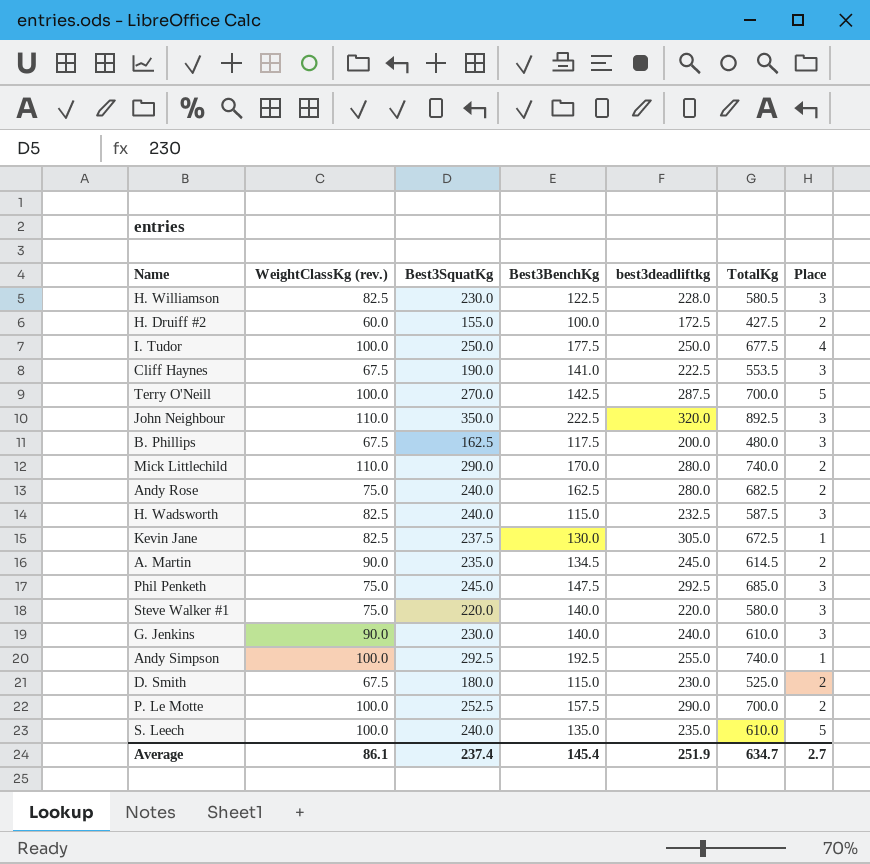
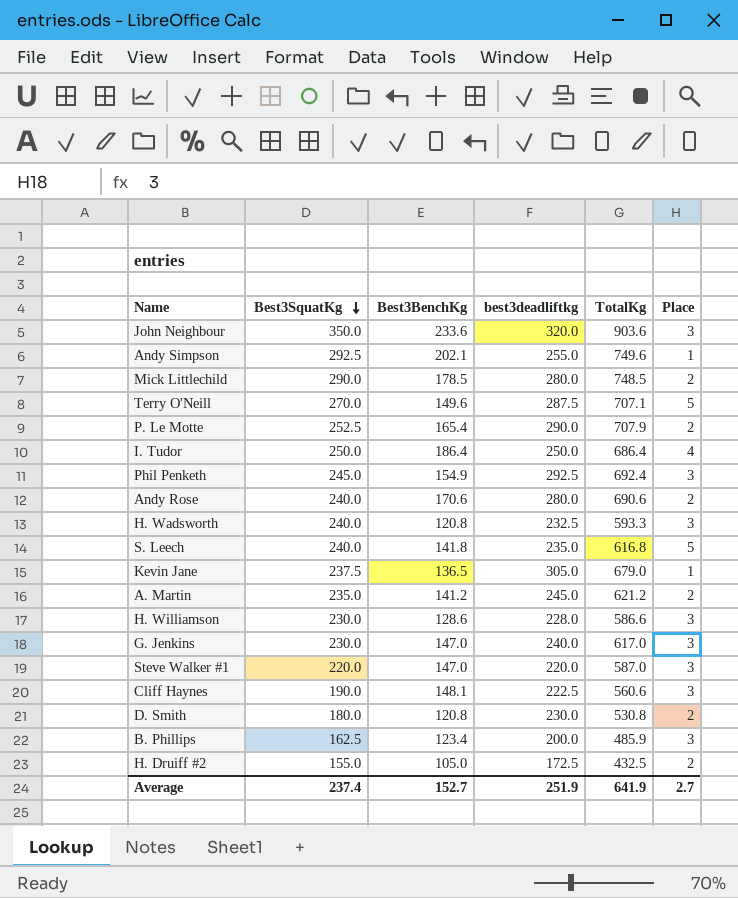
row order: none -> Best3SquatKg descending
column WeightClassKg (rev.) | position: 2 -> none
John Neighbour | Best3BenchKg: 222.5 -> 233.6
John Neighbour | TotalKg: 892.5 -> 903.6
Andy Simpson | Best3BenchKg: 192.5 -> 202.1
Andy Simpson | TotalKg: 740.0 -> 749.6
Mick Littlechild | Best3BenchKg: 170.0 -> 178.5
Mick Littlechild | TotalKg: 740.0 -> 748.5
Terry O'Neill | Best3BenchKg: 142.5 -> 149.6
Terry O'Neill | TotalKg: 700.0 -> 707.1
P. Le Motte | Best3BenchKg: 157.5 -> 165.4
P. Le Motte | TotalKg: 700.0 -> 707.9
I. Tudor | Best3BenchKg: 177.5 -> 186.4
I. Tudor | TotalKg: 677.5 -> 686.4
Phil Penketh | Best3BenchKg: 147.5 -> 154.9
Phil Penketh | TotalKg: 685.0 -> 692.4
Andy Rose | Best3BenchKg: 162.5 -> 170.6
Andy Rose | TotalKg: 682.5 -> 690.6
H. Wadsworth | Best3BenchKg: 115.0 -> 120.8
H. Wadsworth | TotalKg: 587.5 -> 593.3
S. Leech | Best3BenchKg: 135.0 -> 141.8
S. Leech | TotalKg: 610.0 -> 616.8
Kevin Jane | Best3BenchKg: 130.0 -> 136.5
Kevin Jane | TotalKg: 672.5 -> 679.0
A. Martin | Best3BenchKg: 134.5 -> 141.2
A. Martin | TotalKg: 614.5 -> 621.2
H. Williamson | Best3BenchKg: 122.5 -> 128.6
H. Williamson | TotalKg: 580.5 -> 586.6
G. Jenkins | Best3BenchKg: 140.0 -> 147.0
G. Jenkins | TotalKg: 610.0 -> 617.0
Steve Walker #1 | Best3BenchKg: 140.0 -> 147.0
Steve Walker #1 | TotalKg: 580.0 -> 587.0
Cliff Haynes | Best3BenchKg: 141.0 -> 148.1
Cliff Haynes | TotalKg: 553.5 -> 560.6
D. Smith | Best3BenchKg: 115.0 -> 120.8
D. Smith | TotalKg: 525.0 -> 530.8
B. Phillips | Best3BenchKg: 117.5 -> 123.4
B. Phillips | TotalKg: 480.0 -> 485.9
H. Druiff #2 | Best3BenchKg: 100.0 -> 105.0
H. Druiff #2 | TotalKg: 427.5 -> 432.5
Average | Best3BenchKg: 145.4 -> 152.7
Average | TotalKg: 634.7 -> 641.9

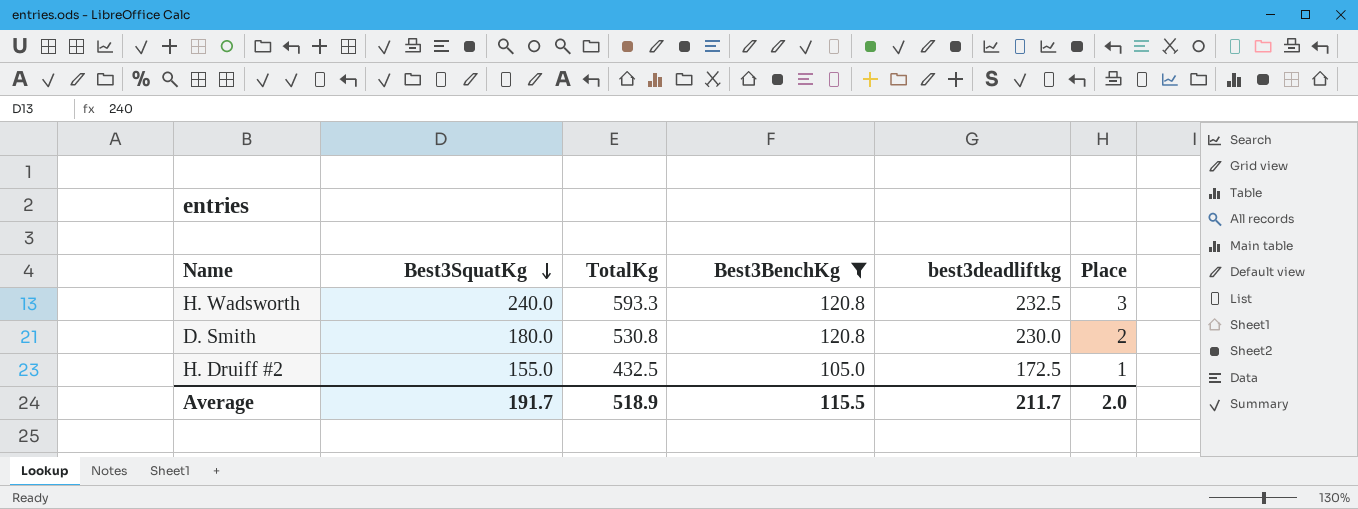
filter: none -> Best3BenchKg <= 120.8
column TotalKg | position: 5 -> 3
H. Druiff #2 | Place: 2 -> 1
Average | Best3SquatKg: 237.4 -> 191.7
Average | TotalKg: 641.9 -> 518.9
Average | Best3BenchKg: 152.7 -> 115.5
Average | best3deadliftkg: 251.9 -> 211.7
Average | Place: 2.7 -> 2.0

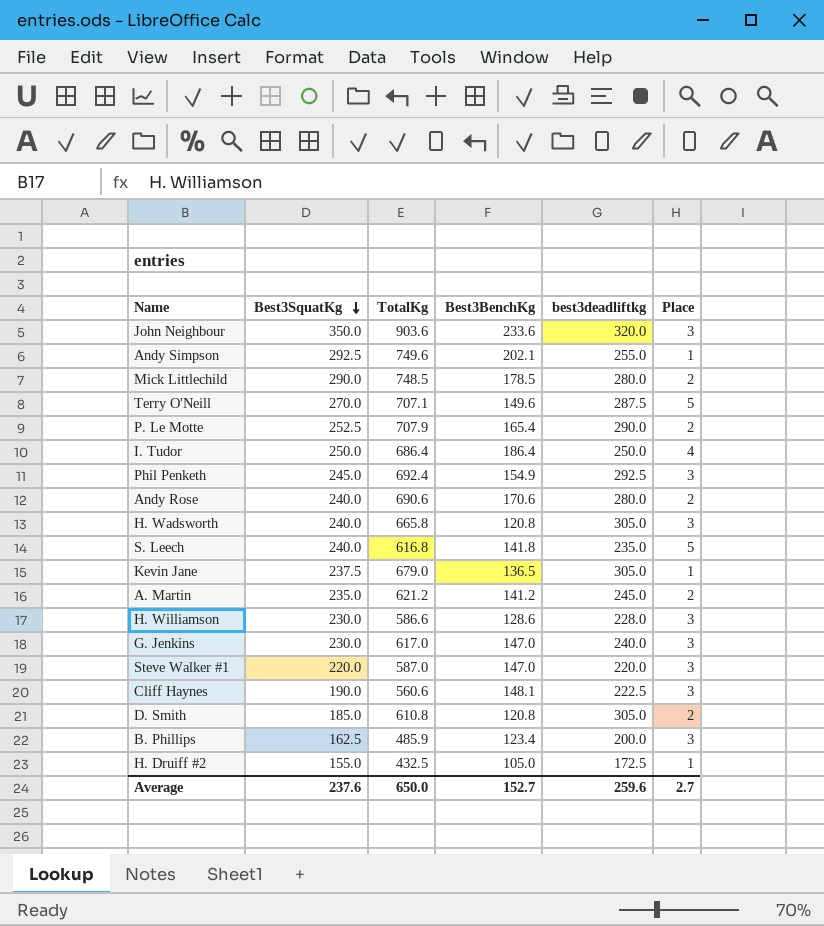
filter: Best3BenchKg <= 120.8 -> none
H. Wadsworth | TotalKg: 593.3 -> 665.8
H. Wadsworth | best3deadliftkg: 232.5 -> 305.0
D. Smith | Best3SquatKg: 180.0 -> 185.0
D. Smith | TotalKg: 530.8 -> 610.8
D. Smith | best3deadliftkg: 230.0 -> 305.0
Average | Best3SquatKg: 191.7 -> 237.6
Average | TotalKg: 518.9 -> 650.0
Average | Best3BenchKg: 115.5 -> 152.7
Average | best3deadliftkg: 211.7 -> 259.6
Average | Place: 2.0 -> 2.7

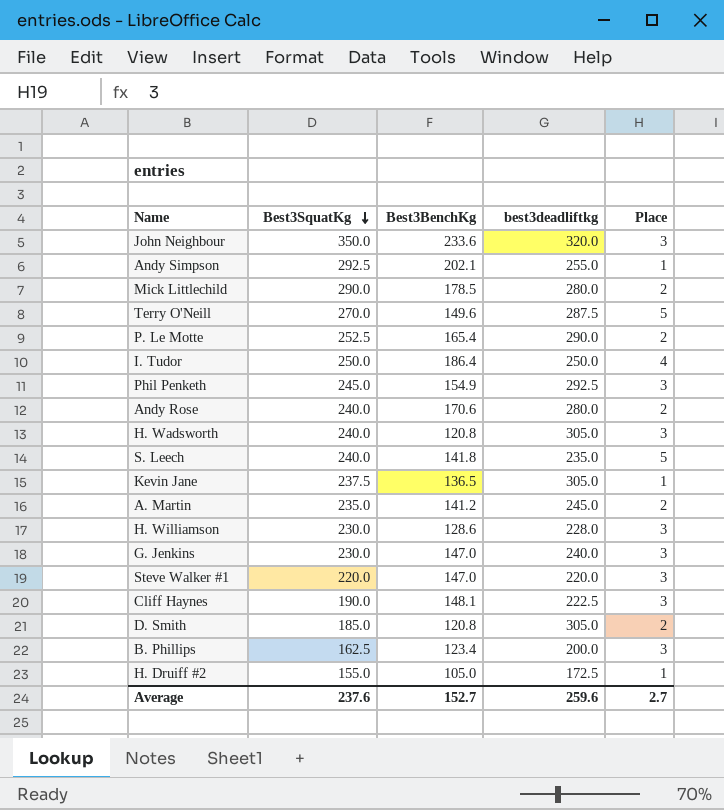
column TotalKg | formula: [Best3SquatKg] + [Best3BenchKg] + [best3deadliftkg] -> none

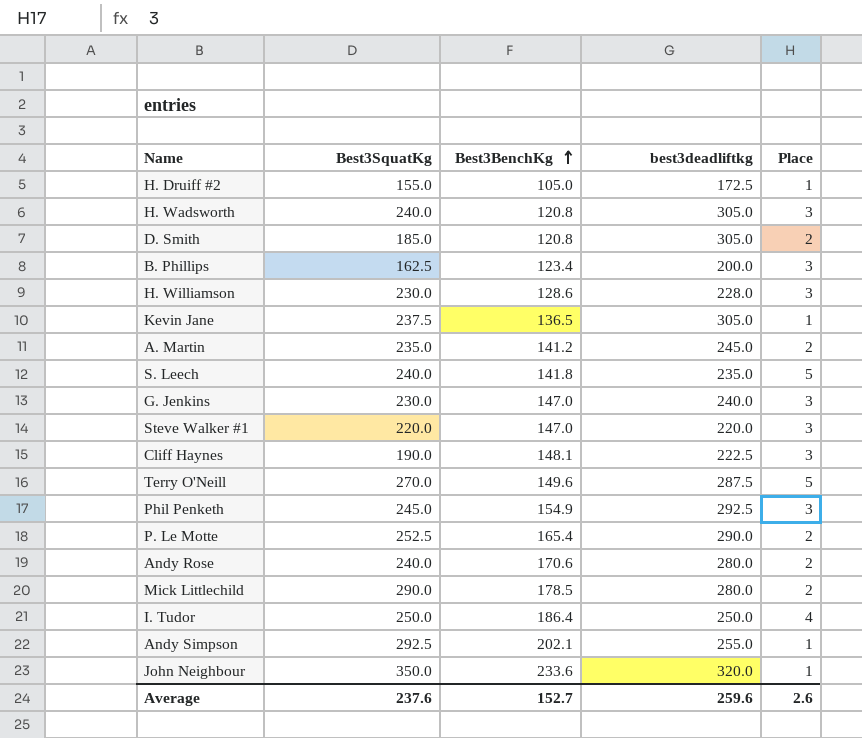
row order: Best3SquatKg descending -> Best3BenchKg ascending
John Neighbour | Place: 3 -> 1
Average | Place: 2.7 -> 2.6

